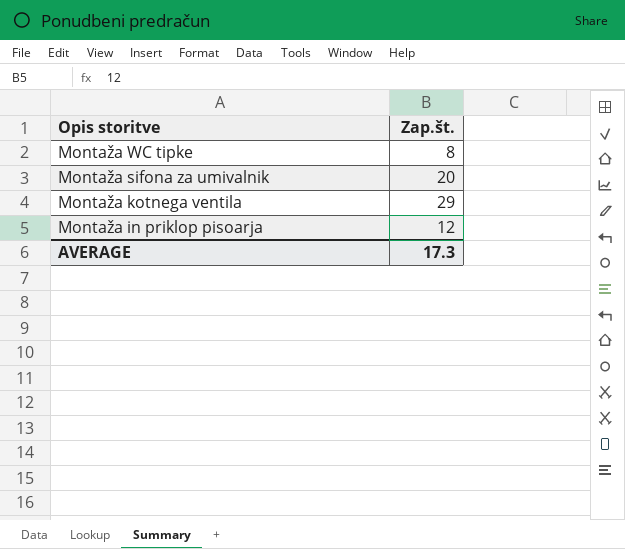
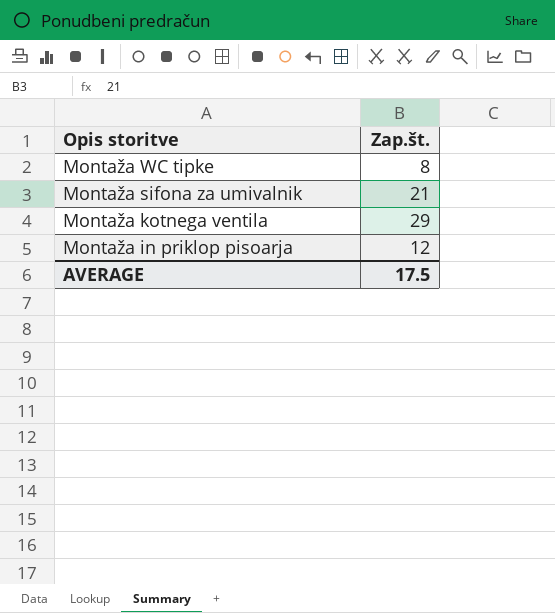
Montaža sifona za umivalnik | Zap.št.: 20 -> 21
AVERAGE | Zap.št.: 17.3 -> 17.5

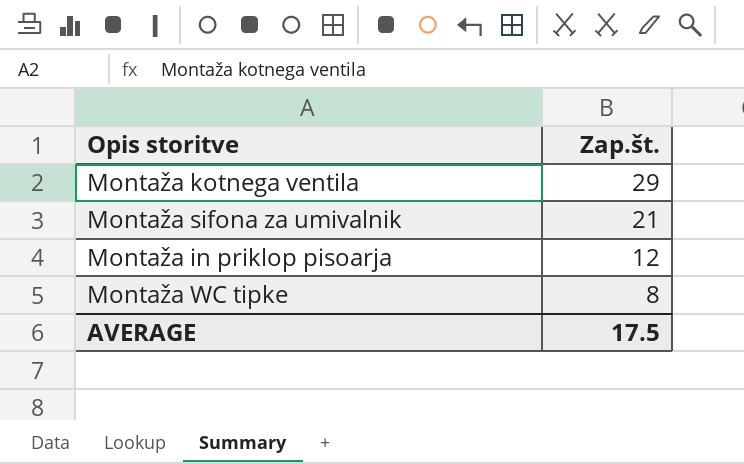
row order: Opis storitve descending -> Zap.št. descending

